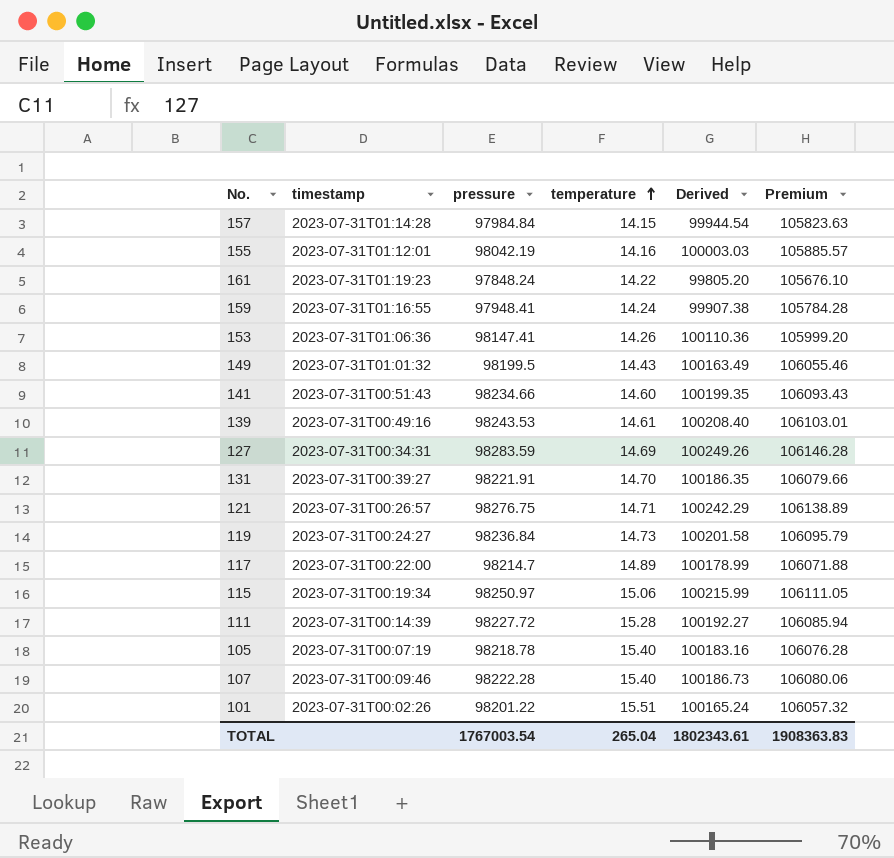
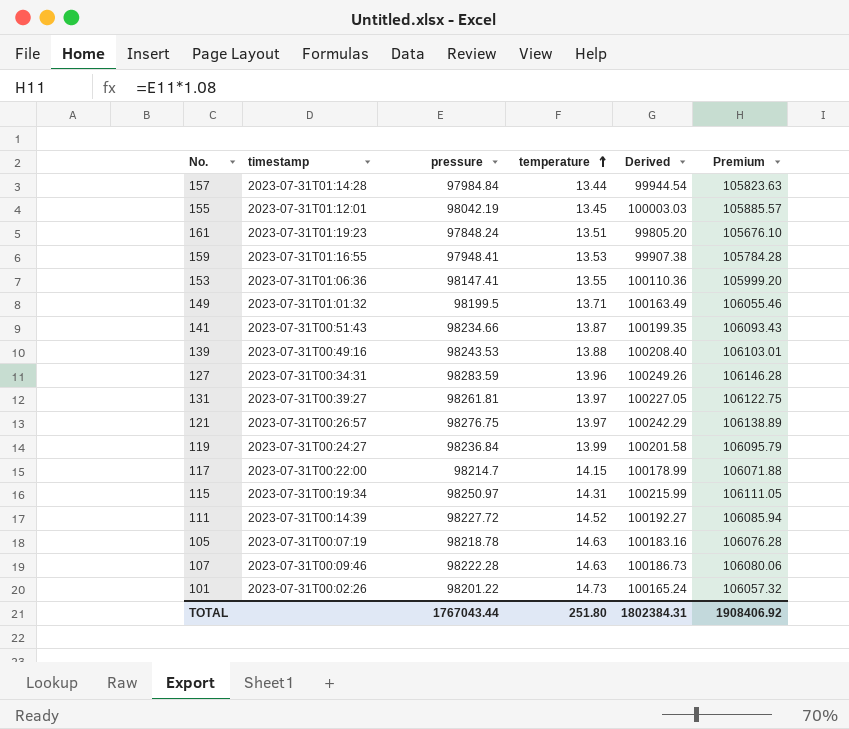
157 | temperature: 14.15 -> 13.44
155 | temperature: 14.16 -> 13.45
161 | temperature: 14.22 -> 13.51
159 | temperature: 14.24 -> 13.53
153 | temperature: 14.26 -> 13.55
149 | temperature: 14.43 -> 13.71
141 | temperature: 14.60 -> 13.87
139 | temperature: 14.61 -> 13.88
127 | temperature: 14.69 -> 13.96
131 | pressure: 98221.91 -> 98261.81
131 | temperature: 14.70 -> 13.97
131 | Derived: 100186.35 -> 100227.05
131 | Premium: 106079.66 -> 106122.75
121 | temperature: 14.71 -> 13.97
119 | temperature: 14.73 -> 13.99
117 | temperature: 14.89 -> 14.15
115 | temperature: 15.06 -> 14.31
111 | temperature: 15.28 -> 14.52
105 | temperature: 15.40 -> 14.63
107 | temperature: 15.40 -> 14.63
101 | temperature: 15.51 -> 14.73
TOTAL | pressure: 1767003.54 -> 1767043.44
TOTAL | temperature: 265.04 -> 251.80
TOTAL | Derived: 1802343.61 -> 1802384.31
TOTAL | Premium: 1908363.83 -> 1908406.92

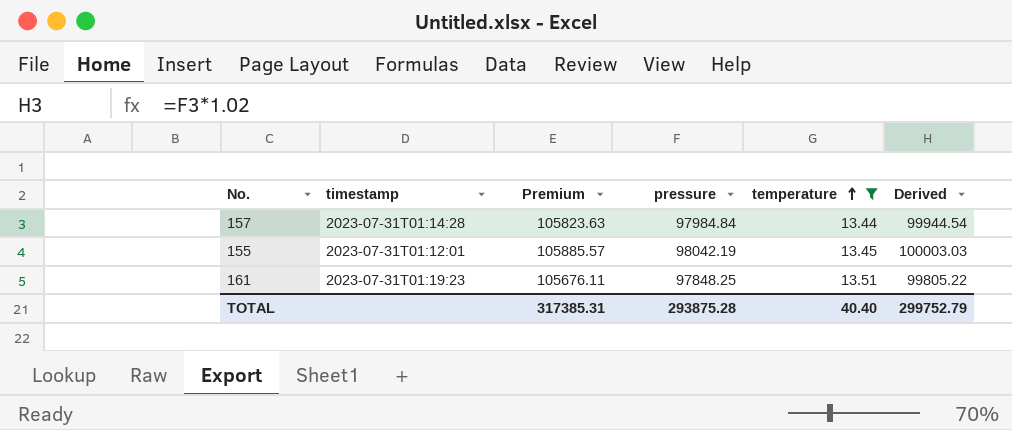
filter: none -> temperature <= 13.51
column Premium | position: 6 -> 3
161 | Premium: 105676.10 -> 105676.11
161 | pressure: 97848.24 -> 97848.25
161 | Derived: 99805.20 -> 99805.22
TOTAL | Premium: 1908406.92 -> 317385.31
TOTAL | pressure: 1767043.44 -> 293875.28
TOTAL | temperature: 251.80 -> 40.40
TOTAL | Derived: 1802384.31 -> 299752.79

